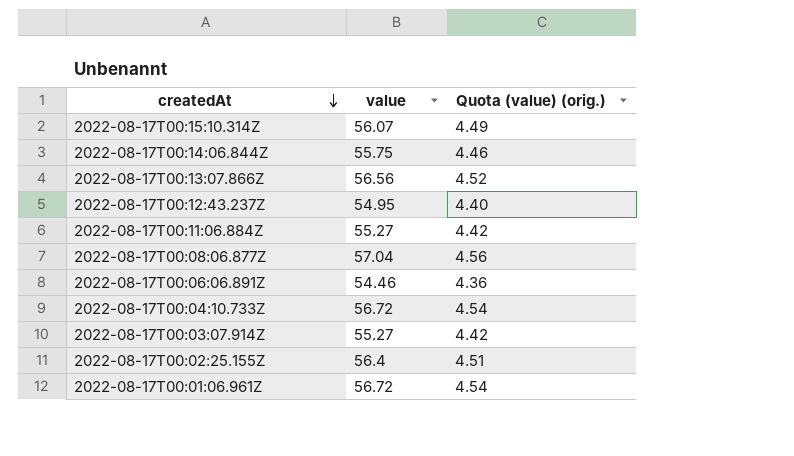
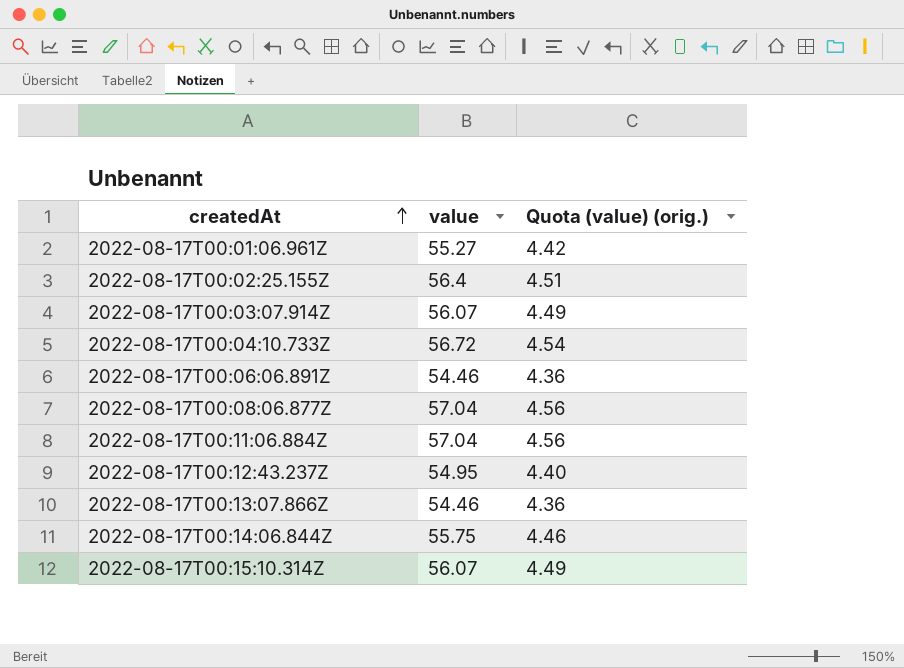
row order: createdAt descending -> createdAt ascending
2022-08-17T00:01:06.961Z | value: 56.72 -> 55.27
2022-08-17T00:01:06.961Z | Quota (value) (orig.): 4.54 -> 4.42
2022-08-17T00:03:07.914Z | value: 55.27 -> 56.07
2022-08-17T00:03:07.914Z | Quota (value) (orig.): 4.42 -> 4.49
2022-08-17T00:11:06.884Z | value: 55.27 -> 57.04
2022-08-17T00:11:06.884Z | Quota (value) (orig.): 4.42 -> 4.56
2022-08-17T00:13:07.866Z | value: 56.56 -> 54.46
2022-08-17T00:13:07.866Z | Quota (value) (orig.): 4.52 -> 4.36

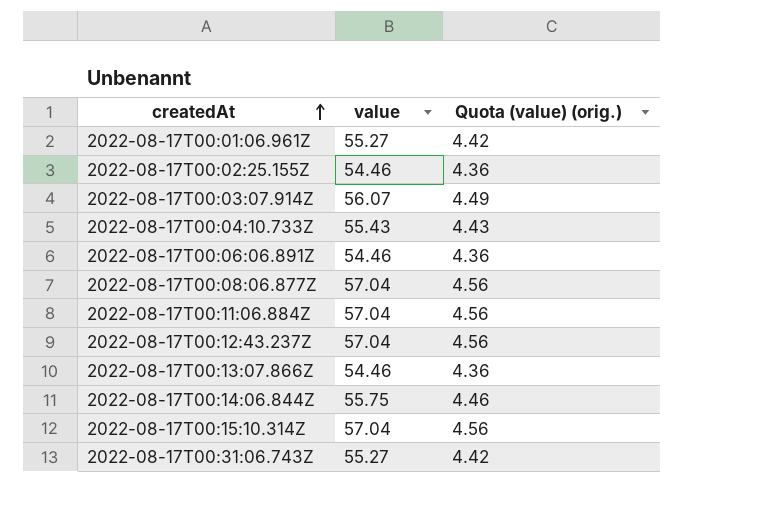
2022-08-17T00:02:25.155Z | value: 56.4 -> 54.46
2022-08-17T00:02:25.155Z | Quota (value) (orig.): 4.51 -> 4.36
2022-08-17T00:04:10.733Z | value: 56.72 -> 55.43
2022-08-17T00:04:10.733Z | Quota (value) (orig.): 4.54 -> 4.43
2022-08-17T00:12:43.237Z | value: 54.95 -> 57.04
2022-08-17T00:12:43.237Z | Quota (value) (orig.): 4.40 -> 4.56
2022-08-17T00:15:10.314Z | value: 56.07 -> 57.04
2022-08-17T00:15:10.314Z | Quota (value) (orig.): 4.49 -> 4.56
row 2022-08-17T00:31:06.743Z: none -> 55.27 | 4.42

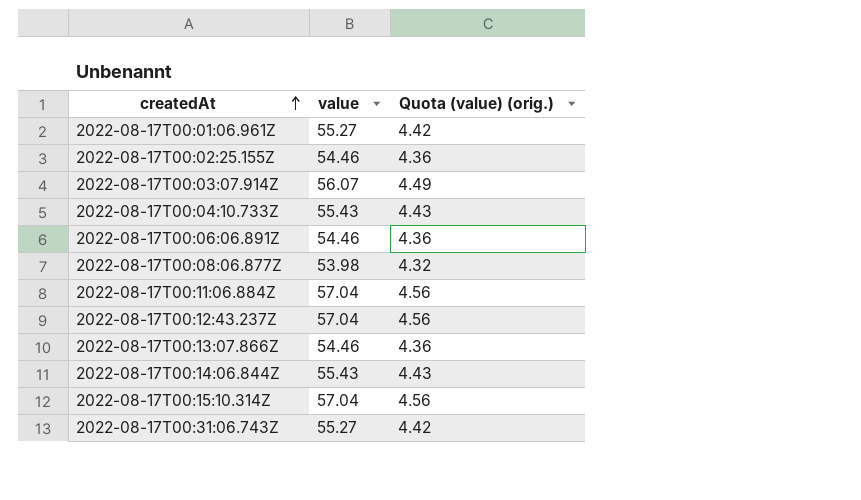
2022-08-17T00:08:06.877Z | value: 57.04 -> 53.98
2022-08-17T00:08:06.877Z | Quota (value) (orig.): 4.56 -> 4.32
2022-08-17T00:14:06.844Z | value: 55.75 -> 55.43
2022-08-17T00:14:06.844Z | Quota (value) (orig.): 4.46 -> 4.43

